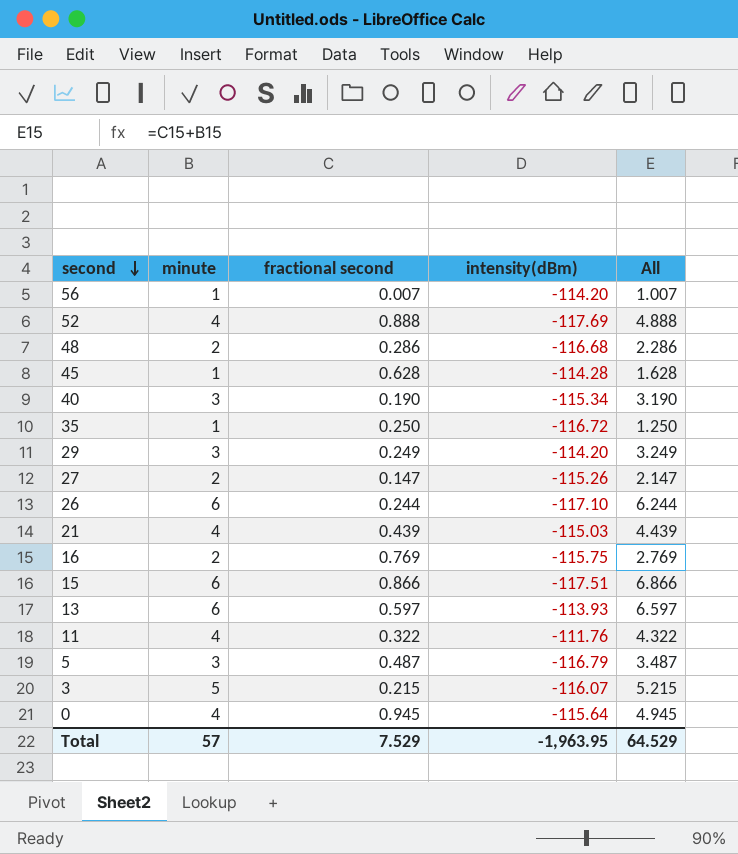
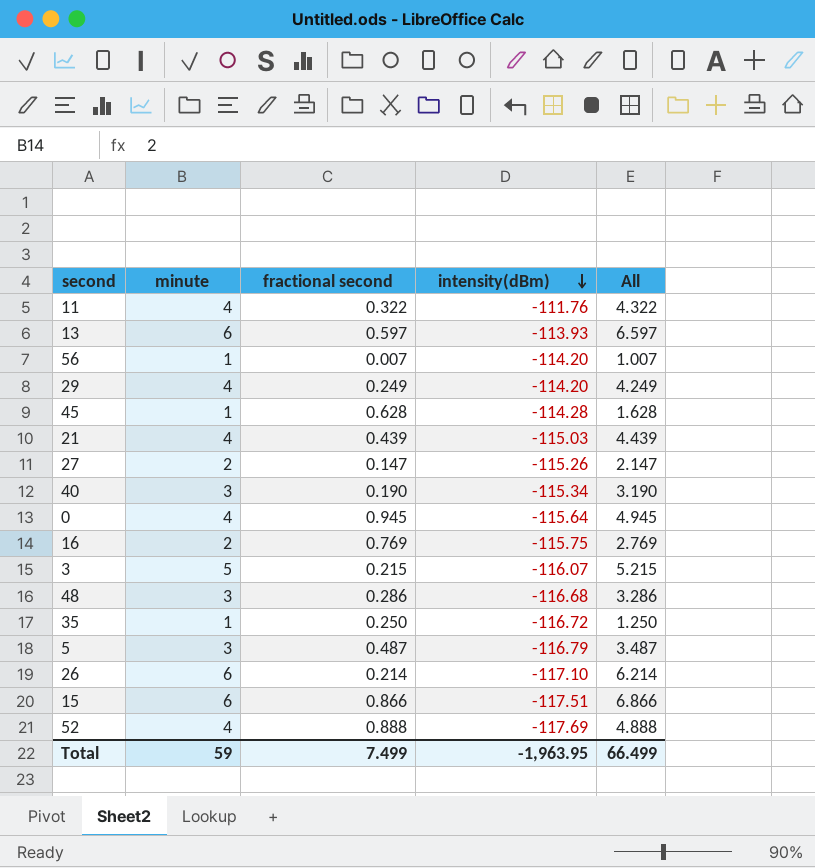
row order: second descending -> intensity(dBm) descending
29 | minute: 3 -> 4
29 | All: 3.249 -> 4.249
48 | minute: 2 -> 3
48 | All: 2.286 -> 3.286
26 | fractional second: 0.244 -> 0.214
26 | All: 6.244 -> 6.214
Total | minute: 57 -> 59
Total | fractional second: 7.529 -> 7.499
Total | All: 64.529 -> 66.499

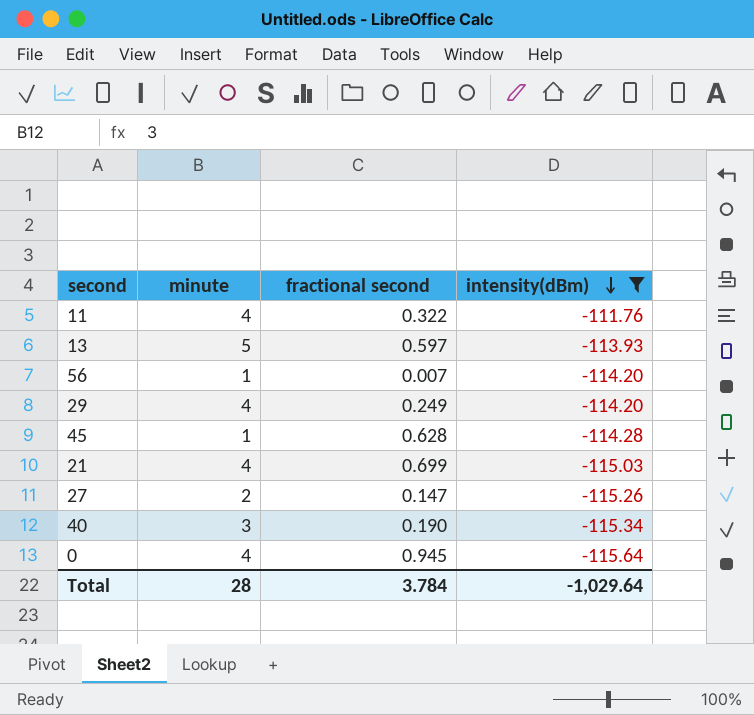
filter: none -> intensity(dBm) >= -115.64
column All | formula: [minute] + [fractional second] -> none
13 | minute: 6 -> 5
21 | fractional second: 0.439 -> 0.699
Total | minute: 59 -> 28
Total | fractional second: 7.499 -> 3.784
Total | intensity(dBm): -1,963.95 -> -1,029.64

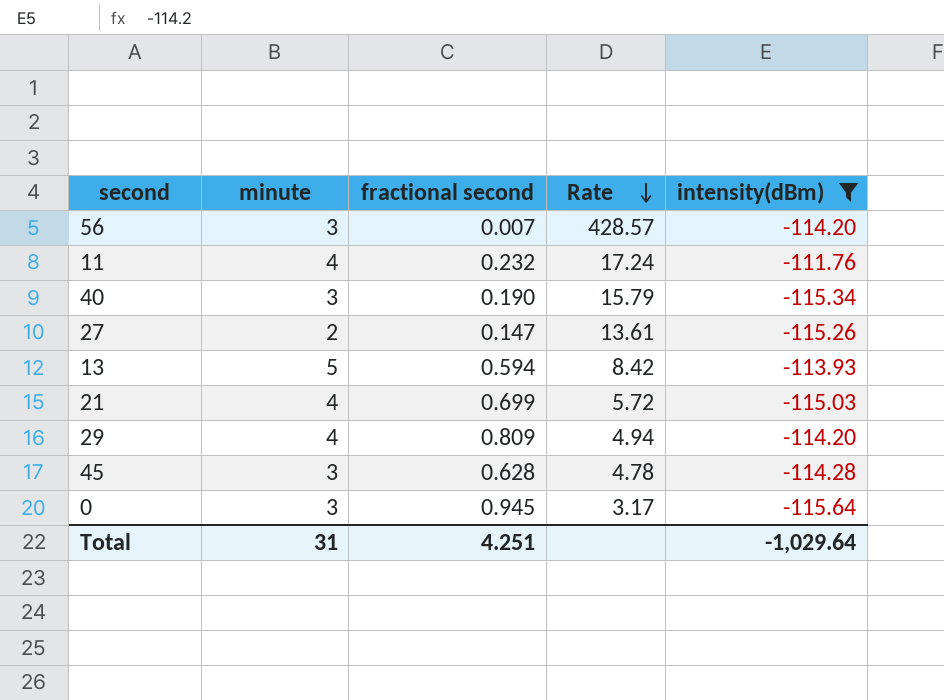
row order: intensity(dBm) descending -> Rate descending
column Rate | formula: none -> [minute] / [fractional second]
56 | minute: 1 -> 3
11 | fractional second: 0.322 -> 0.232
13 | fractional second: 0.597 -> 0.594
29 | fractional second: 0.249 -> 0.809
45 | minute: 1 -> 3
0 | minute: 4 -> 3
Total | minute: 28 -> 31
Total | fractional second: 3.784 -> 4.251

